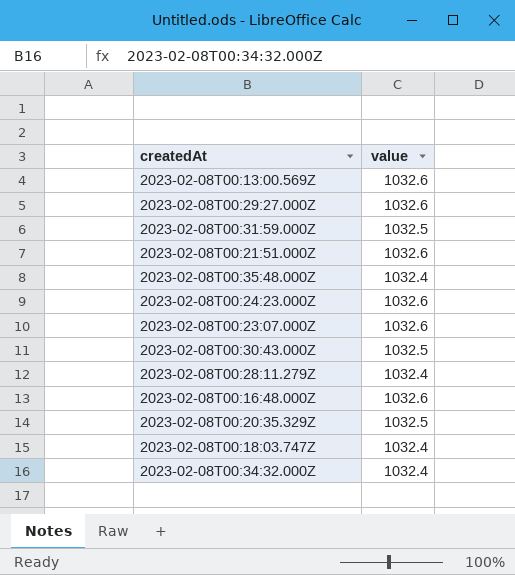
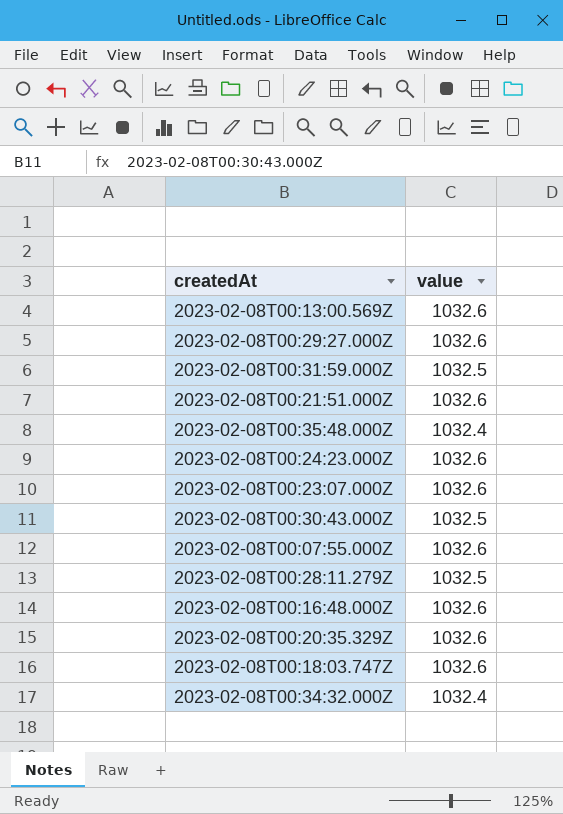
row 2023-02-08T00:07:55.000Z: none -> 1032.6
2023-02-08T00:28:11.279Z | value: 1032.4 -> 1032.5
2023-02-08T00:20:35.329Z | value: 1032.5 -> 1032.6
2023-02-08T00:18:03.747Z | value: 1032.4 -> 1032.6

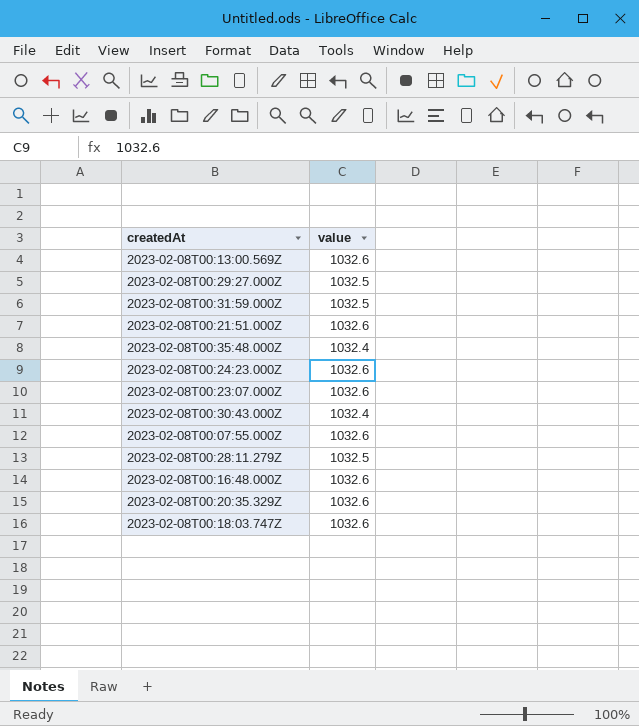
row 2023-02-08T00:34:32.000Z: 1032.4 -> none
2023-02-08T00:29:27.000Z | value: 1032.6 -> 1032.5
2023-02-08T00:30:43.000Z | value: 1032.5 -> 1032.4

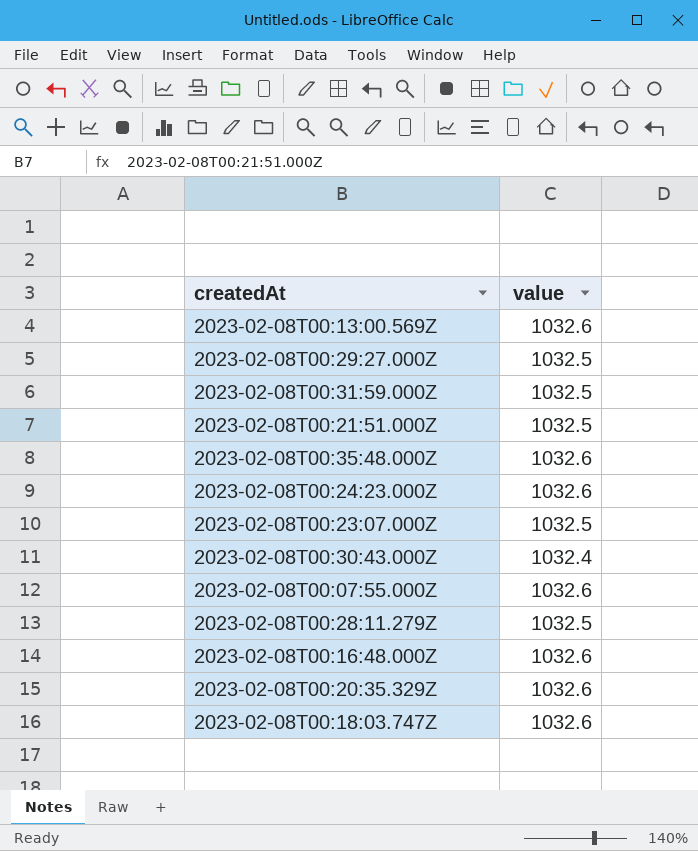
2023-02-08T00:21:51.000Z | value: 1032.6 -> 1032.5
2023-02-08T00:35:48.000Z | value: 1032.4 -> 1032.6
2023-02-08T00:23:07.000Z | value: 1032.6 -> 1032.5

